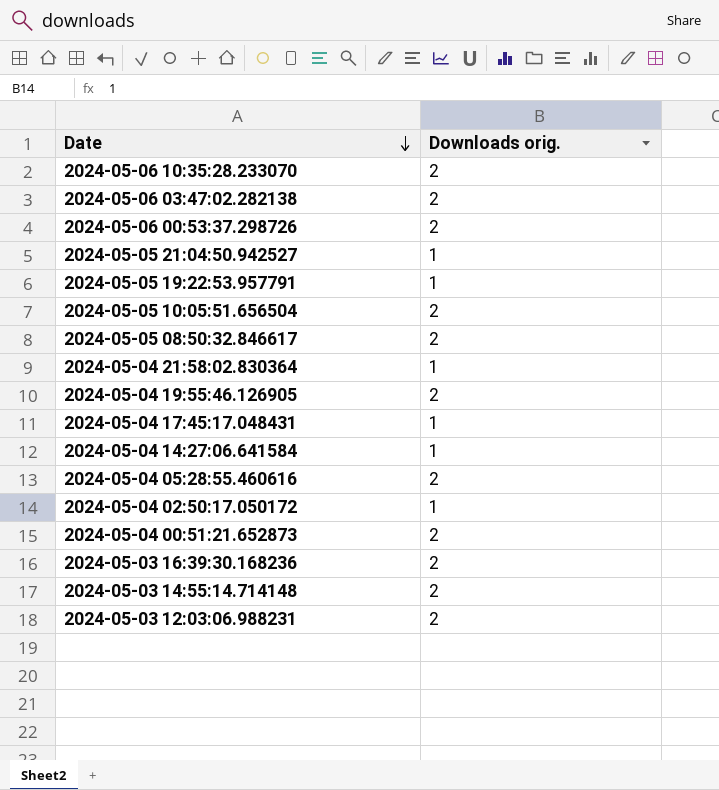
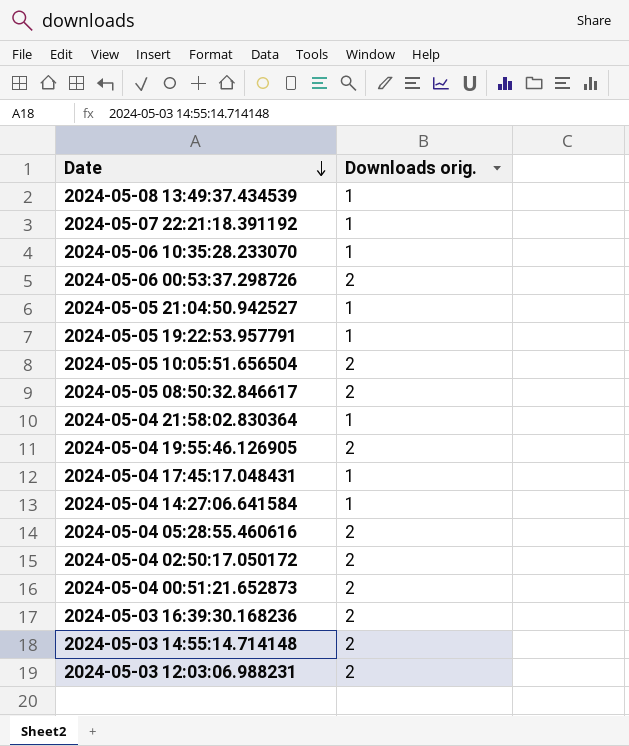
row 2024-05-06 03:47:02.282138: 2 -> none
row 2024-05-08 13:49:37.434539: none -> 1
row 2024-05-07 22:21:18.391192: none -> 1
2024-05-06 10:35:28.233070 | Downloads orig.: 2 -> 1
2024-05-04 02:50:17.050172 | Downloads orig.: 1 -> 2

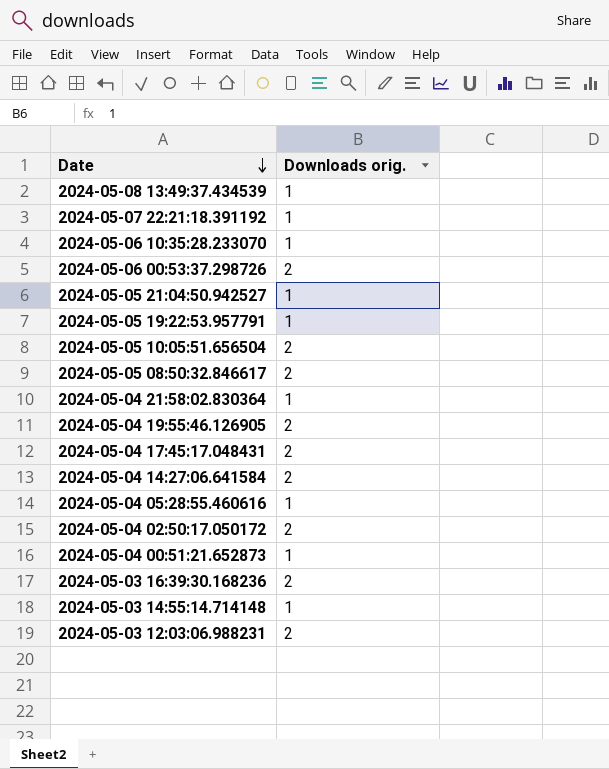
2024-05-04 17:45:17.048431 | Downloads orig.: 1 -> 2
2024-05-04 14:27:06.641584 | Downloads orig.: 1 -> 2
2024-05-04 05:28:55.460616 | Downloads orig.: 2 -> 1
2024-05-04 00:51:21.652873 | Downloads orig.: 2 -> 1
2024-05-03 14:55:14.714148 | Downloads orig.: 2 -> 1

